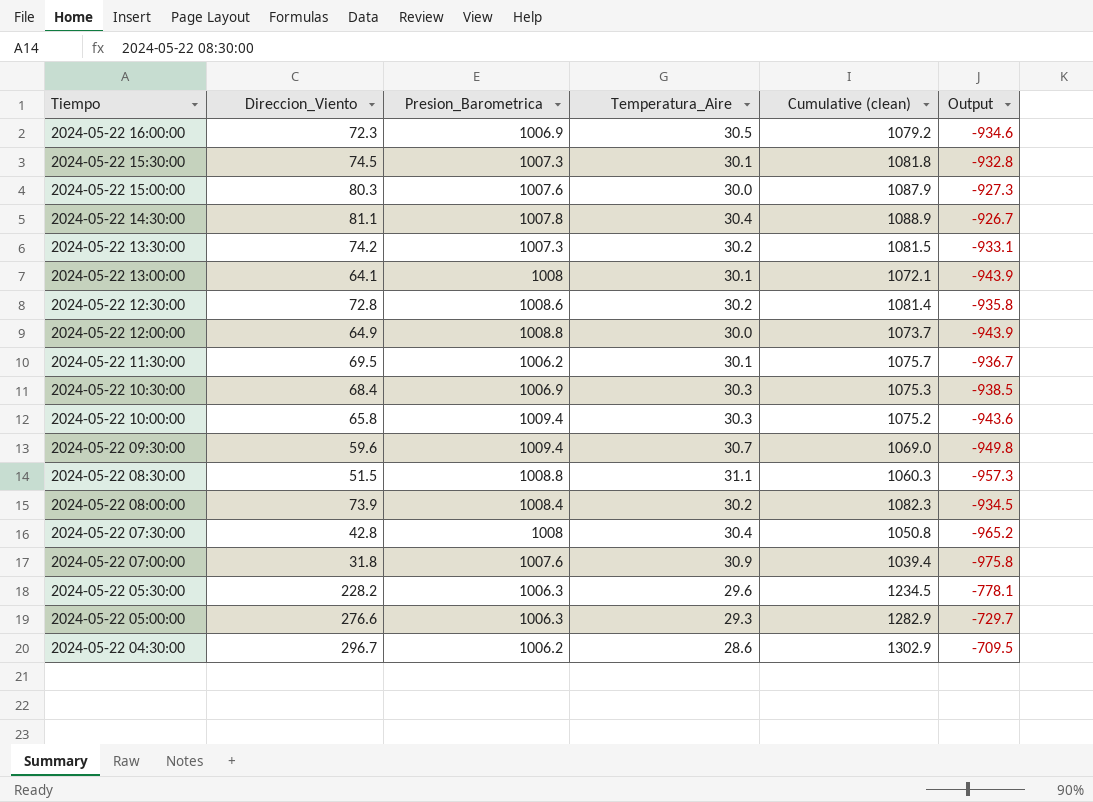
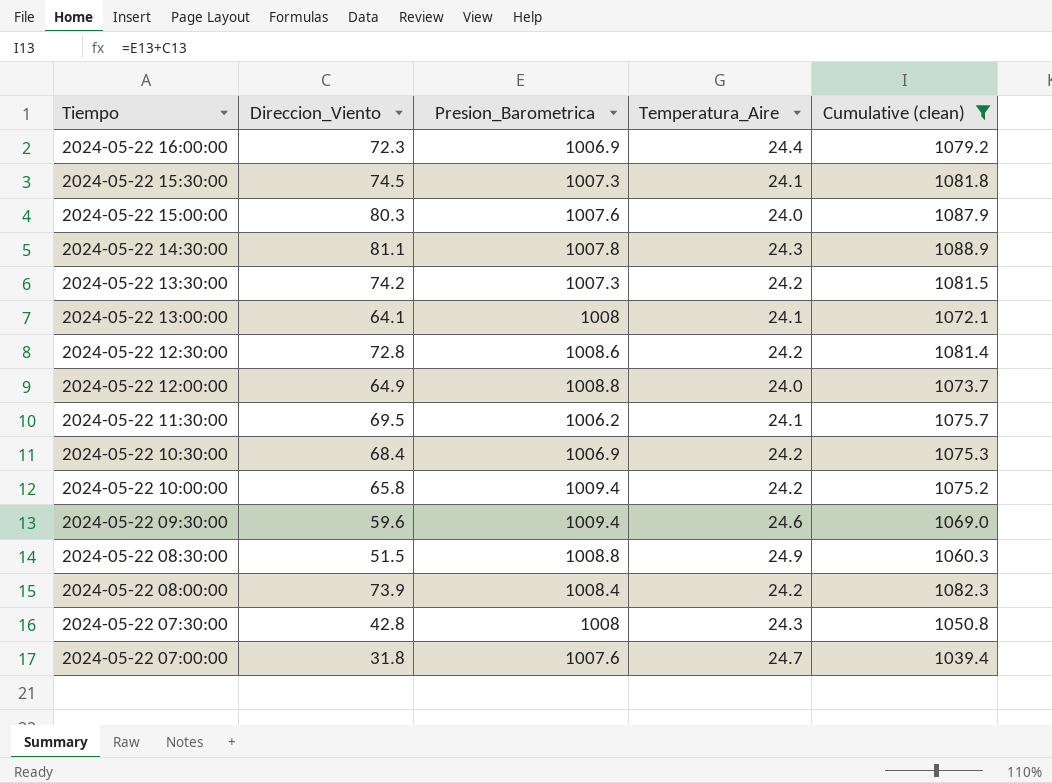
filter: none -> Cumulative (clean) <= 1088.9
column Output | formula: [Direccion_Viento] - [Presion_Barometrica] -> none
2024-05-22 16:00:00 | Temperatura_Aire: 30.5 -> 24.4
2024-05-22 15:30:00 | Temperatura_Aire: 30.1 -> 24.1
2024-05-22 15:00:00 | Temperatura_Aire: 30.0 -> 24.0
2024-05-22 14:30:00 | Temperatura_Aire: 30.4 -> 24.3
2024-05-22 13:30:00 | Temperatura_Aire: 30.2 -> 24.2
2024-05-22 13:00:00 | Temperatura_Aire: 30.1 -> 24.1
2024-05-22 12:30:00 | Temperatura_Aire: 30.2 -> 24.2
2024-05-22 12:00:00 | Temperatura_Aire: 30.0 -> 24.0
2024-05-22 11:30:00 | Temperatura_Aire: 30.1 -> 24.1
2024-05-22 10:30:00 | Temperatura_Aire: 30.3 -> 24.2
2024-05-22 10:00:00 | Temperatura_Aire: 30.3 -> 24.2
2024-05-22 09:30:00 | Temperatura_Aire: 30.7 -> 24.6
2024-05-22 08:30:00 | Temperatura_Aire: 31.1 -> 24.9
2024-05-22 08:00:00 | Temperatura_Aire: 30.2 -> 24.2
2024-05-22 07:30:00 | Temperatura_Aire: 30.4 -> 24.3
2024-05-22 07:00:00 | Temperatura_Aire: 30.9 -> 24.7

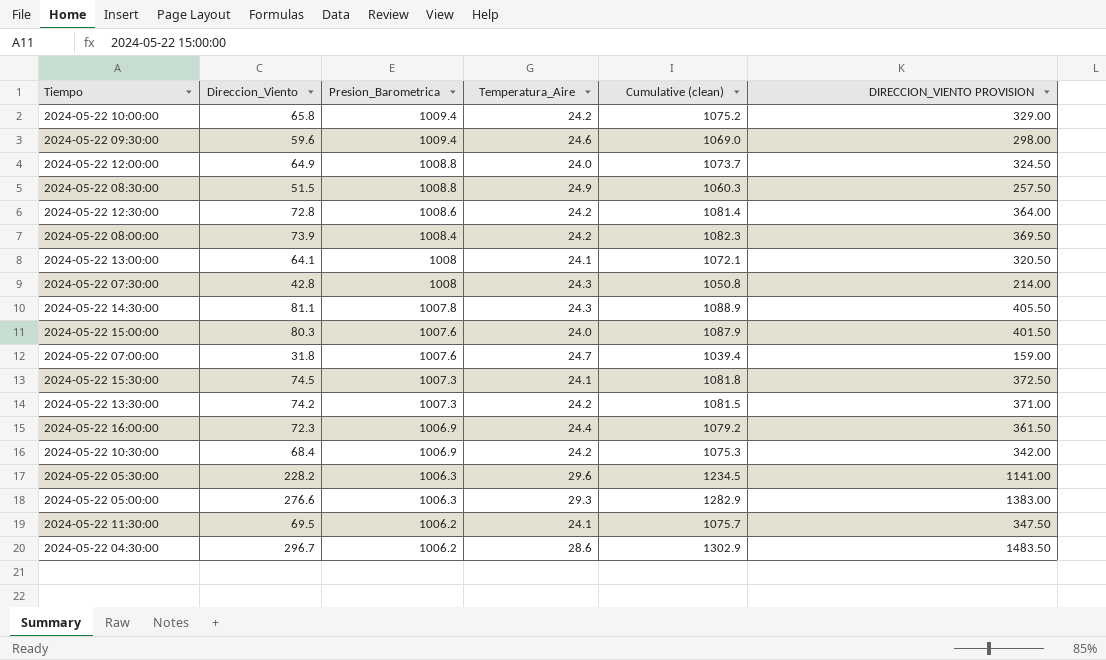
filter: Cumulative (clean) <= 1088.9 -> none
row order: Tiempo descending -> Presion_Barometrica descending
column DIRECCION_VIENTO PROVISION | formula: none -> [Direccion_Viento] * 5

